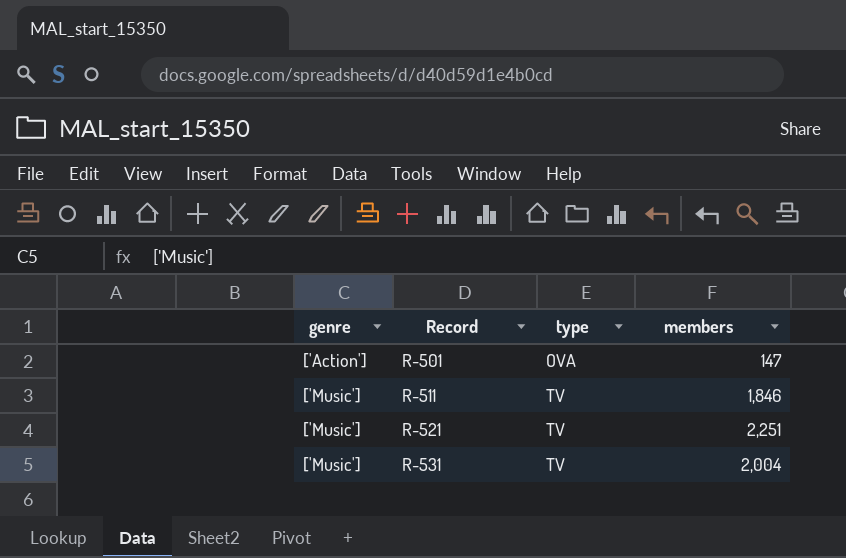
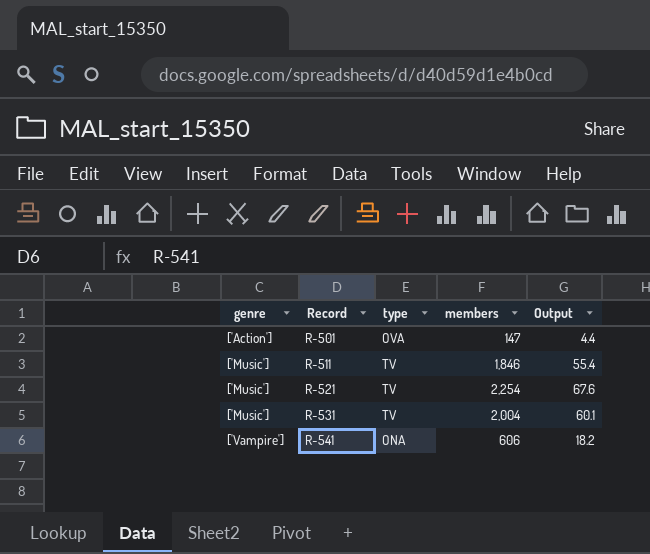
column Output | formula: none -> [members] * 0.03
R-521 | members: 2,251 -> 2,254
row R-541: none -> ['Vampire'] | ONA | 606 | 18.2

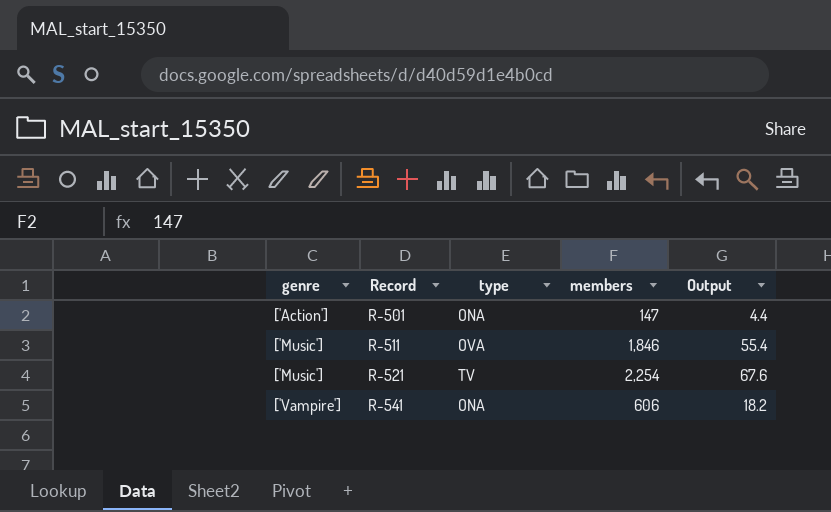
row R-531: ['Music'] | TV | 2,004 | 60.1 -> none
R-501 | type: OVA -> ONA
R-511 | type: TV -> OVA

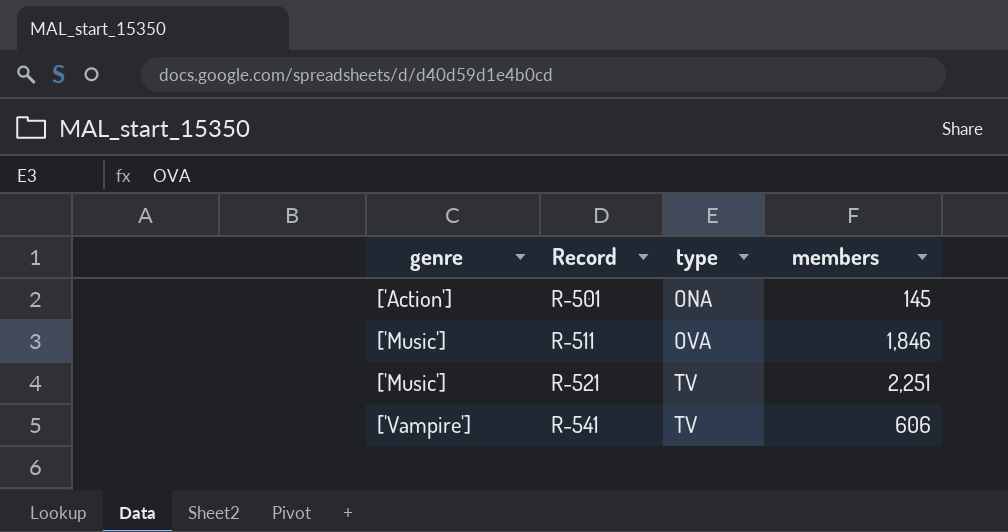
column Output | formula: [members] * 0.03 -> none
R-501 | members: 147 -> 145
R-521 | members: 2,254 -> 2,251
R-541 | type: ONA -> TV

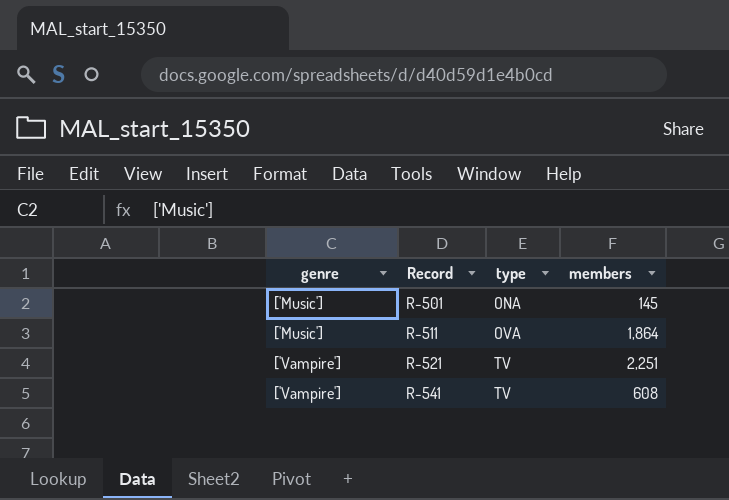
R-501 | genre: ['Action'] -> ['Music']
R-511 | members: 1,846 -> 1,864
R-521 | genre: ['Music'] -> ['Vampire']
R-541 | members: 606 -> 608

